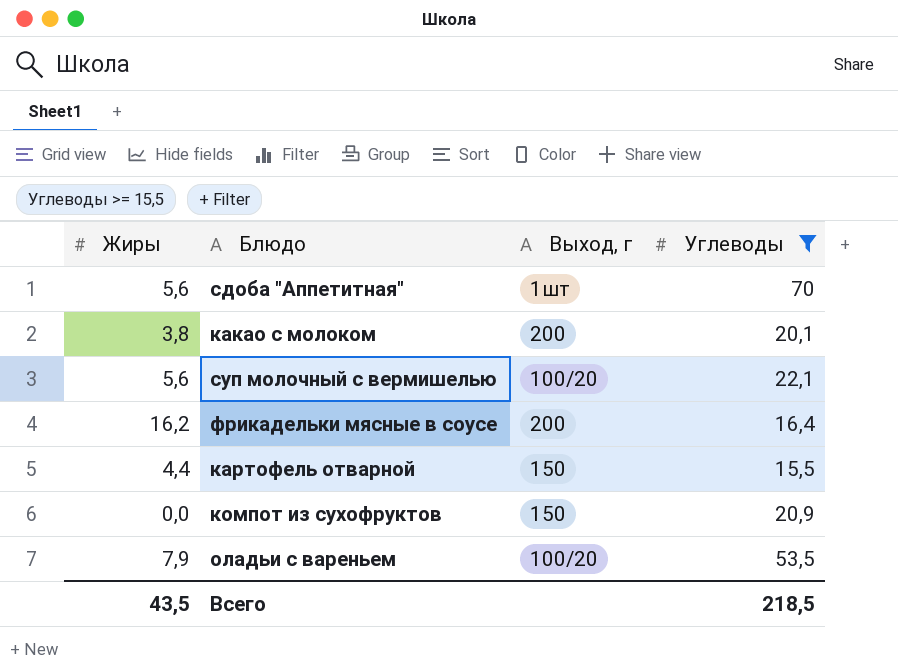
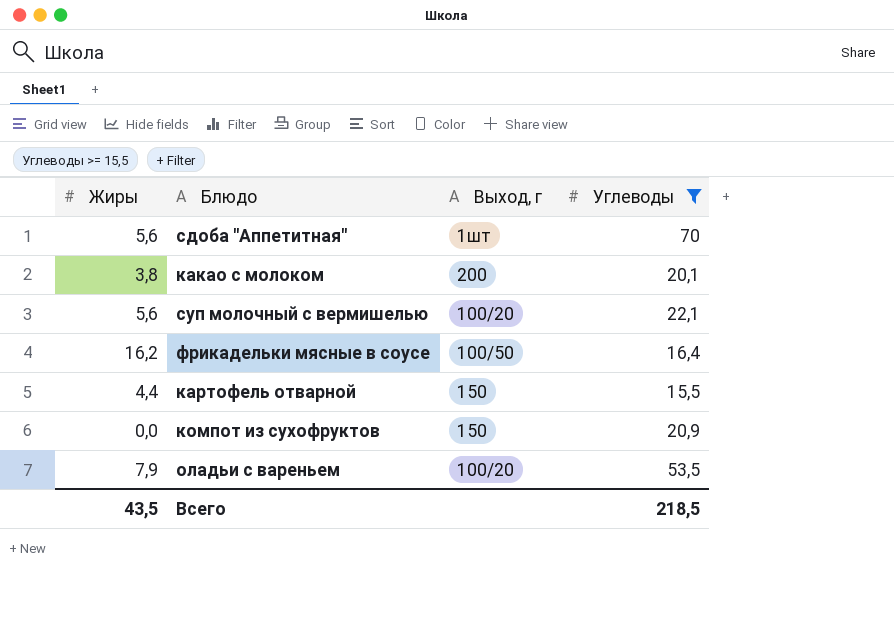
фрикадельки мясные в соусе | Выход, г: 200 -> 100/50

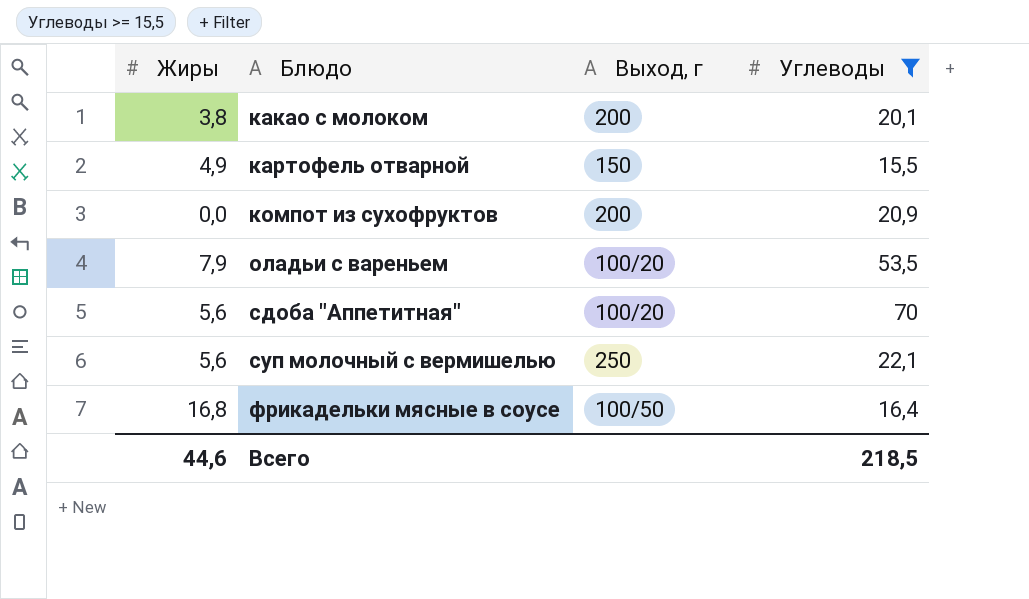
row order: none -> Блюдо ascending
картофель отварной | Жиры: 4,4 -> 4,9
компот из сухофруктов | Выход, г: 150 -> 200
сдоба "Аппетитная" | Выход, г: 1шт -> 100/20
суп молочный с вермишелью | Выход, г: 100/20 -> 250
фрикадельки мясные в соусе | Жиры: 16,2 -> 16,8
Всего | Жиры: 43,5 -> 44,6

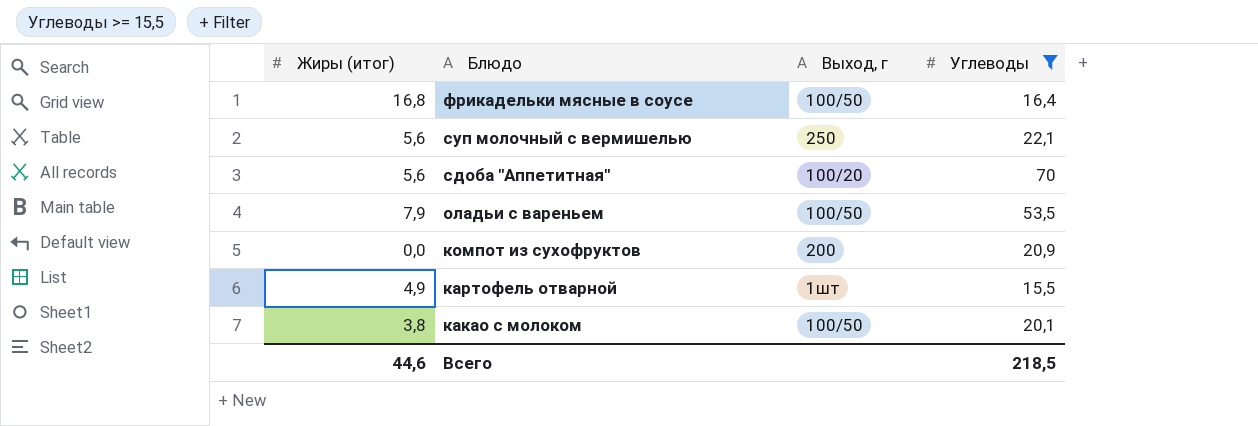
row order: Блюдо ascending -> Блюдо descending
column name: Жиры -> Жиры (итог)
оладьи с вареньем | Выход, г: 100/20 -> 100/50
картофель отварной | Выход, г: 150 -> 1шт
какао с молоком | Выход, г: 200 -> 100/50

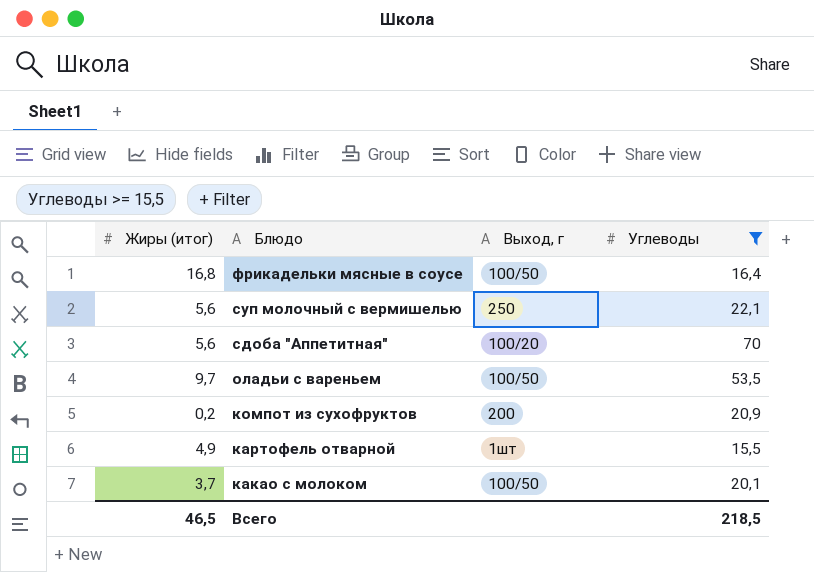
оладьи с вареньем | Жиры (итог): 7,9 -> 9,7
компот из сухофруктов | Жиры (итог): 0,0 -> 0,2
какао с молоком | Жиры (итог): 3,8 -> 3,7
Всего | Жиры (итог): 44,6 -> 46,5

